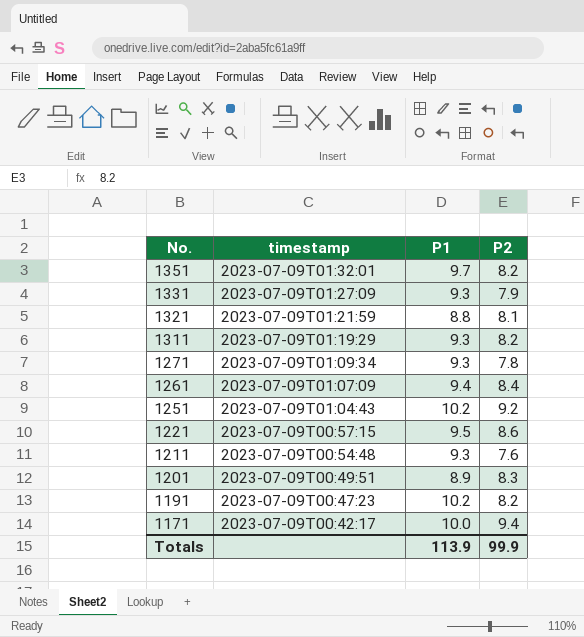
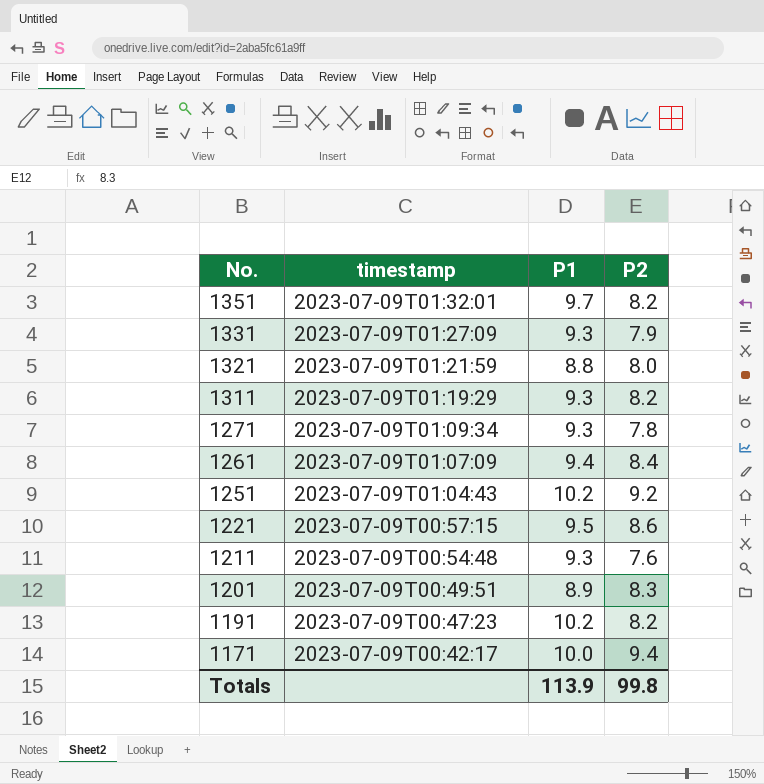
1321 | P2: 8.1 -> 8.0
Totals | P2: 99.9 -> 99.8

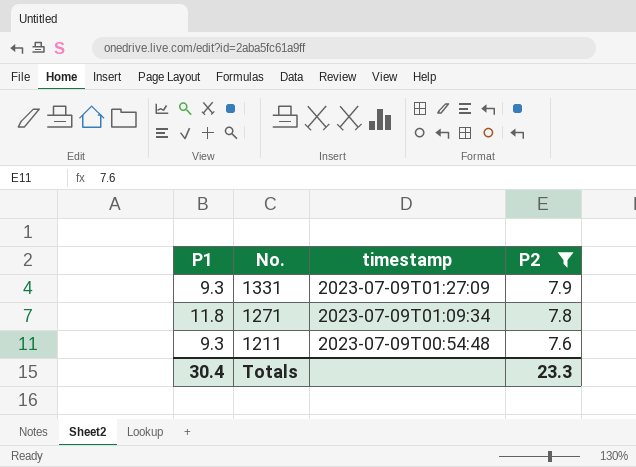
filter: none -> P2 <= 7.9
column P1 | position: 3 -> 1
1271 | P1: 9.3 -> 11.8
Totals | P1: 113.9 -> 30.4
Totals | P2: 99.8 -> 23.3

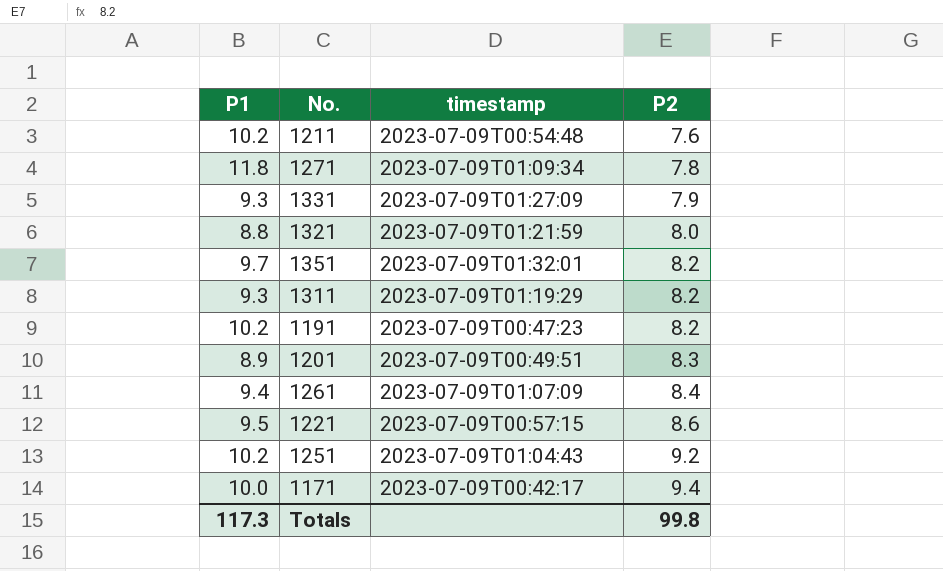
filter: P2 <= 7.9 -> none
row order: No. descending -> P2 ascending
1211 | P1: 9.3 -> 10.2
Totals | P1: 30.4 -> 117.3
Totals | P2: 23.3 -> 99.8

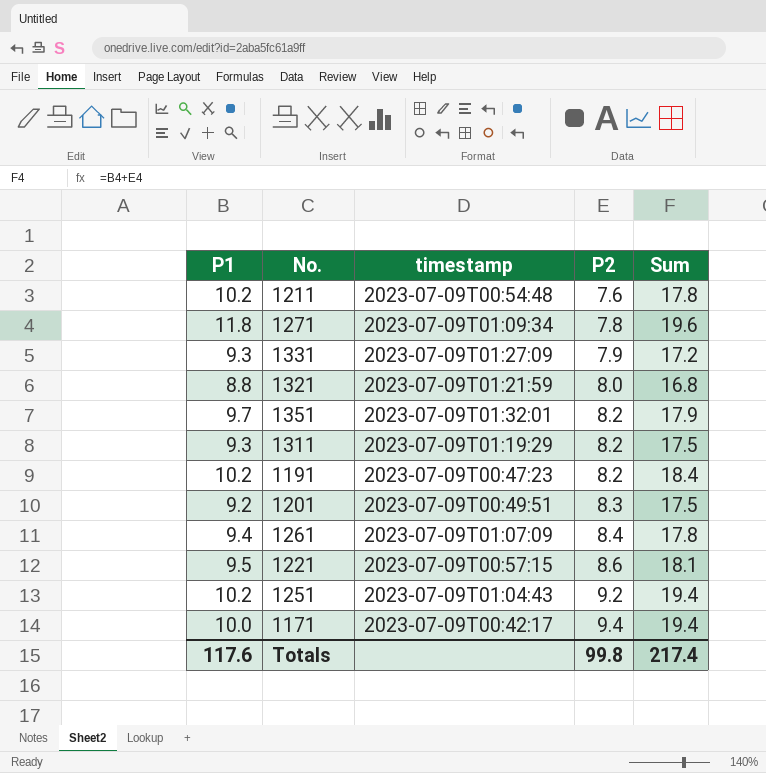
column Sum | formula: none -> [P1] + [P2]
1201 | P1: 8.9 -> 9.2
Totals | P1: 117.3 -> 117.6

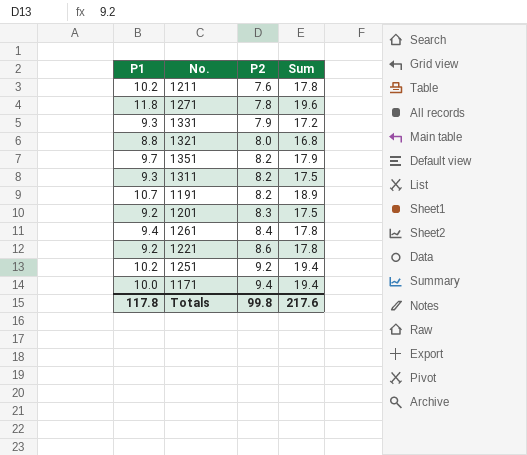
column timestamp | position: 3 -> none
1191 | P1: 10.2 -> 10.7
1191 | Sum: 18.4 -> 18.9
1221 | P1: 9.5 -> 9.2
1221 | Sum: 18.1 -> 17.8
Totals | P1: 117.6 -> 117.8
Totals | Sum: 217.4 -> 217.6

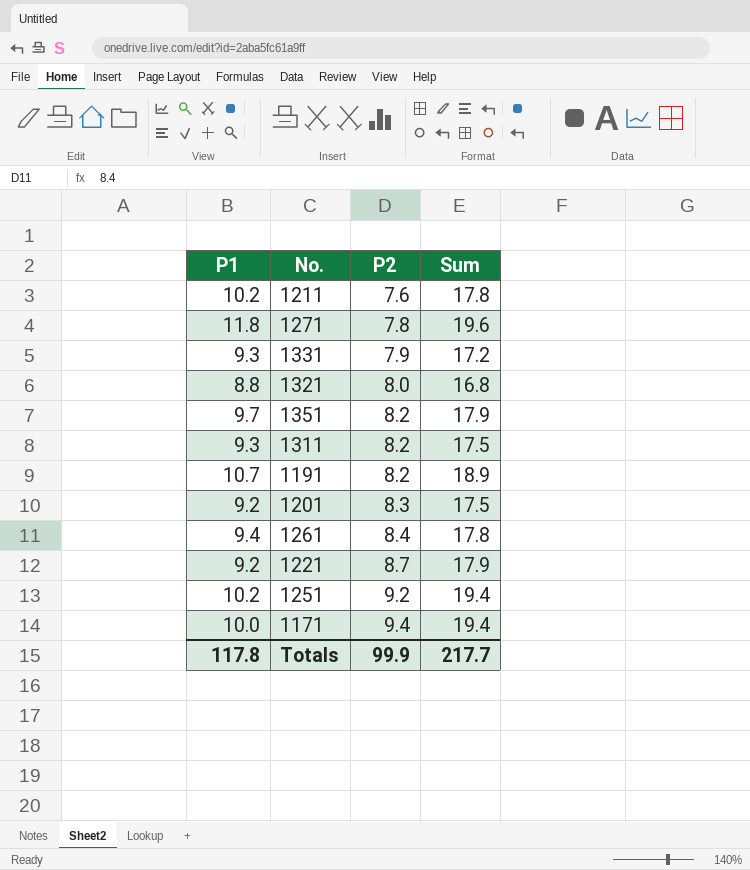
1221 | P2: 8.6 -> 8.7
1221 | Sum: 17.8 -> 17.9
Totals | P2: 99.8 -> 99.9
Totals | Sum: 217.6 -> 217.7

